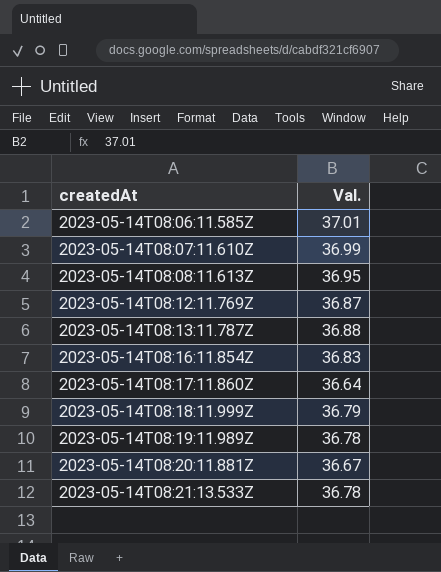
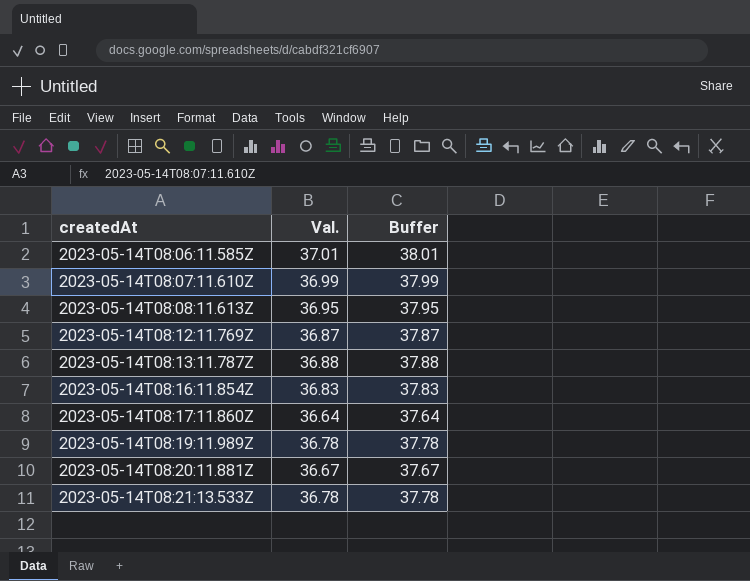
column Buffer | formula: none -> [Val.] + 1
row 2023-05-14T08:18:11.999Z: 36.79 -> none

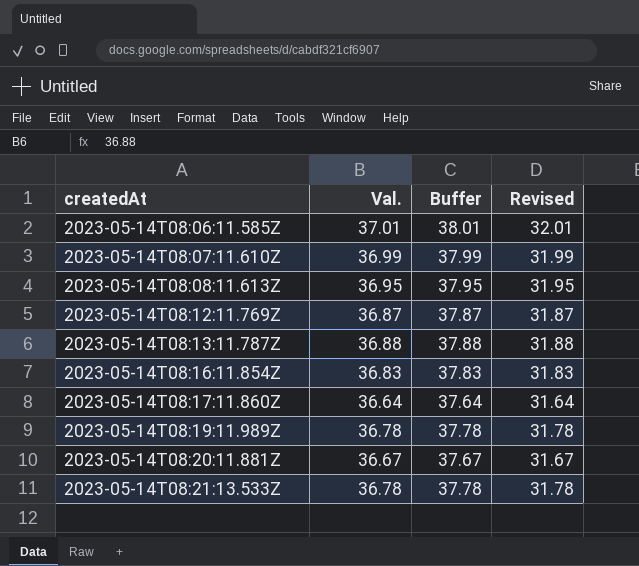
column Revised | formula: none -> [Val.] - 5

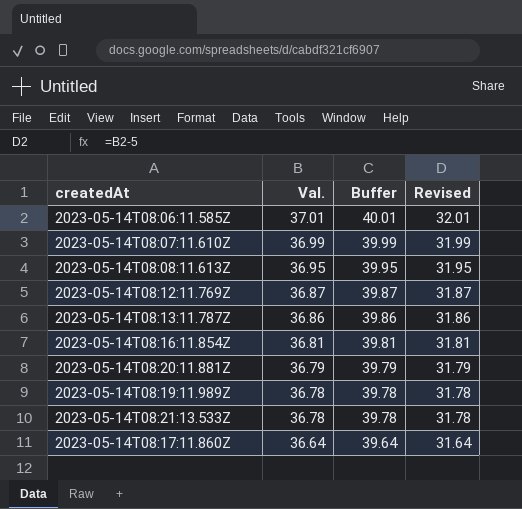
row order: createdAt ascending -> Val. descending
column Buffer | formula: [Val.] + 1 -> [Val.] + 3
2023-05-14T08:13:11.787Z | Val.: 36.88 -> 36.86
2023-05-14T08:13:11.787Z | Revised: 31.88 -> 31.86
2023-05-14T08:16:11.854Z | Val.: 36.83 -> 36.81
2023-05-14T08:16:11.854Z | Revised: 31.83 -> 31.81
2023-05-14T08:20:11.881Z | Val.: 36.67 -> 36.79
2023-05-14T08:20:11.881Z | Revised: 31.67 -> 31.79

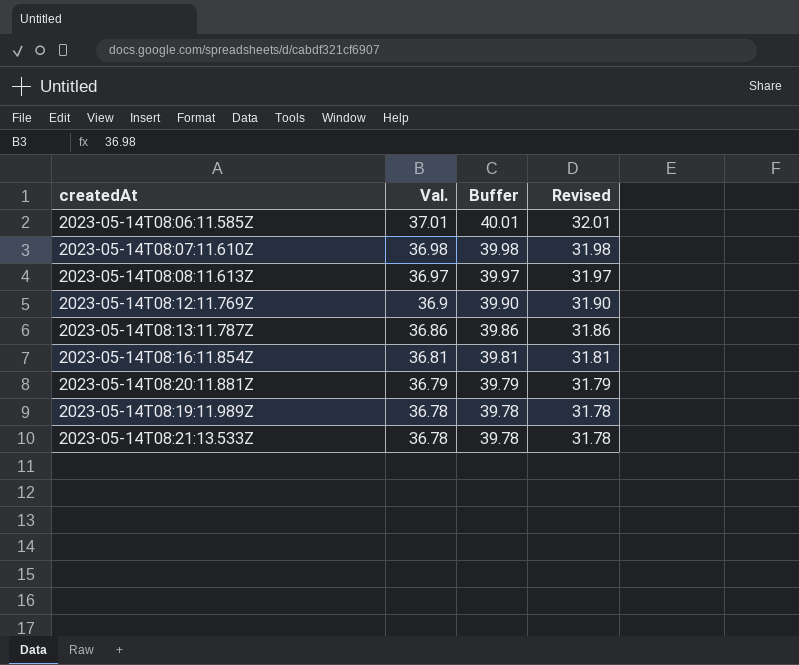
row 2023-05-14T08:17:11.860Z: 36.64 | 39.64 | 31.64 -> none
2023-05-14T08:07:11.610Z | Val.: 36.99 -> 36.98
2023-05-14T08:07:11.610Z | Buffer: 39.99 -> 39.98
2023-05-14T08:07:11.610Z | Revised: 31.99 -> 31.98
2023-05-14T08:08:11.613Z | Val.: 36.95 -> 36.97
2023-05-14T08:08:11.613Z | Buffer: 39.95 -> 39.97
2023-05-14T08:08:11.613Z | Revised: 31.95 -> 31.97
2023-05-14T08:12:11.769Z | Val.: 36.87 -> 36.9
2023-05-14T08:12:11.769Z | Buffer: 39.87 -> 39.90
2023-05-14T08:12:11.769Z | Revised: 31.87 -> 31.90

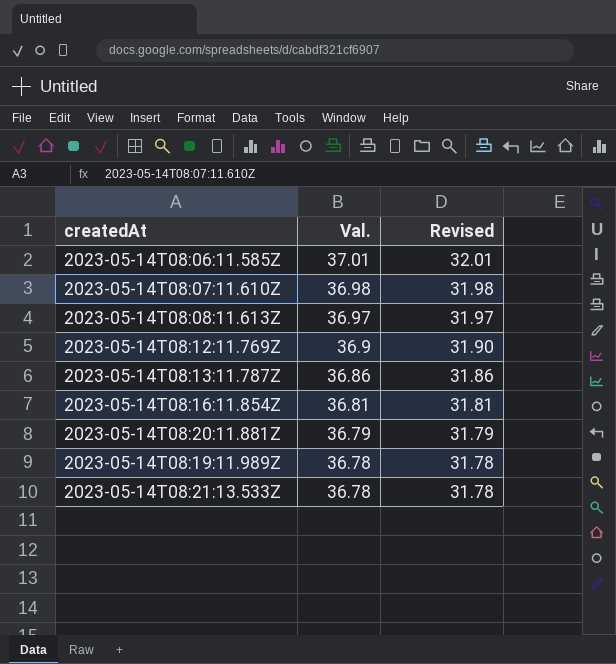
column Buffer | formula: [Val.] + 3 -> none

